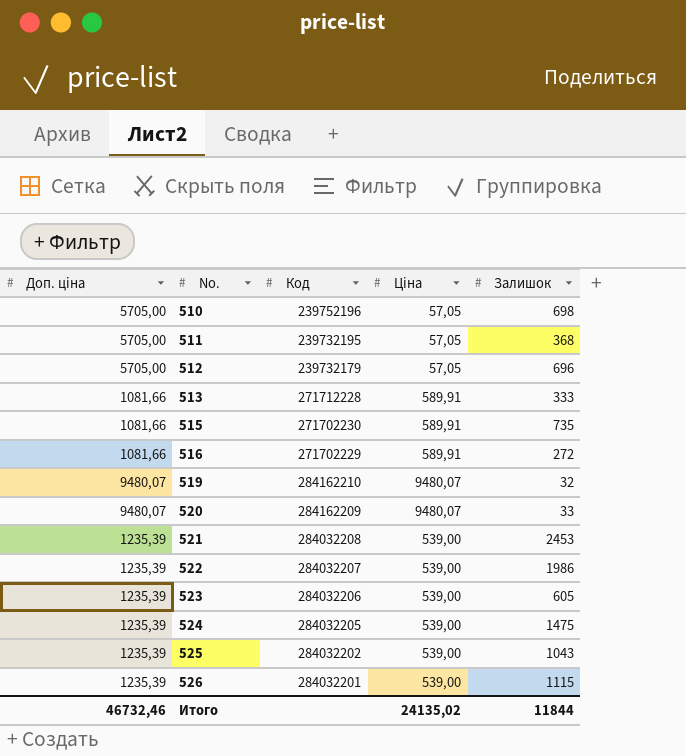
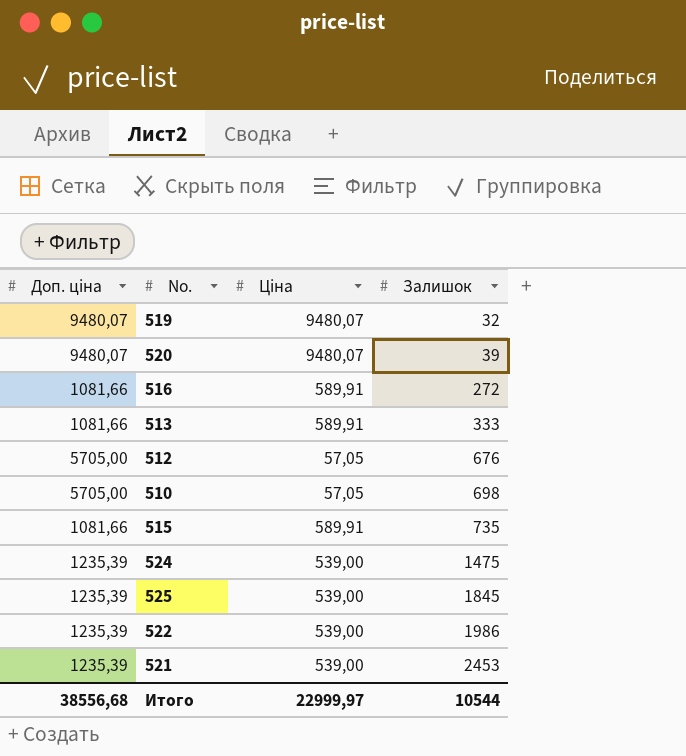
row order: No. ascending -> Залишок ascending
column Код | position: 3 -> none
row 511: 5705,00 | 239732195 | 57,05 | 368 -> none
row 523: 1235,39 | 284032206 | 539,00 | 605 -> none
row 526: 1235,39 | 284032201 | 539,00 | 1115 -> none
520 | Залишок: 33 -> 39
512 | Залишок: 696 -> 676
525 | Залишок: 1043 -> 1845
Итого | Доп. ціна: 46732,46 -> 38556,68
Итого | Ціна: 24135,02 -> 22999,97
Итого | Залишок: 11844 -> 10544

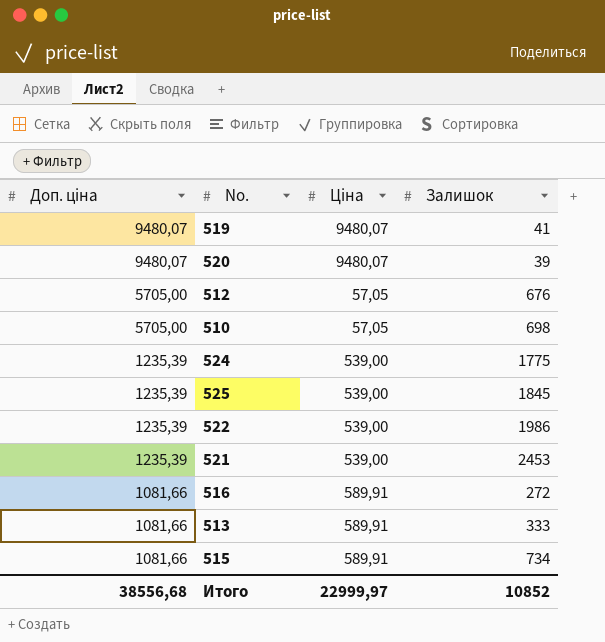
row order: Залишок ascending -> Доп. ціна descending
519 | Залишок: 32 -> 41
524 | Залишок: 1475 -> 1775
515 | Залишок: 735 -> 734
Итого | Залишок: 10544 -> 10852

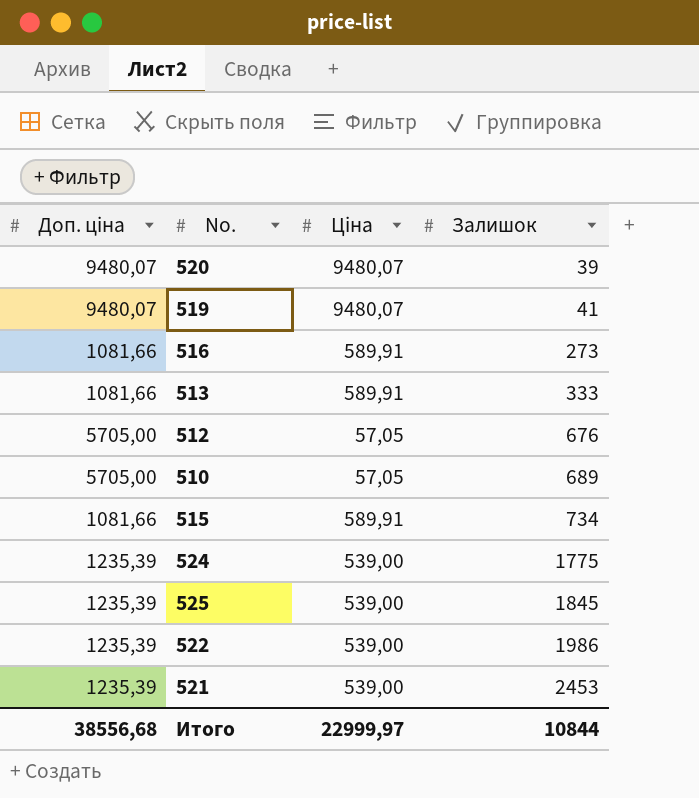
row order: Доп. ціна descending -> Залишок ascending
516 | Залишок: 272 -> 273
510 | Залишок: 698 -> 689
Итого | Залишок: 10852 -> 10844

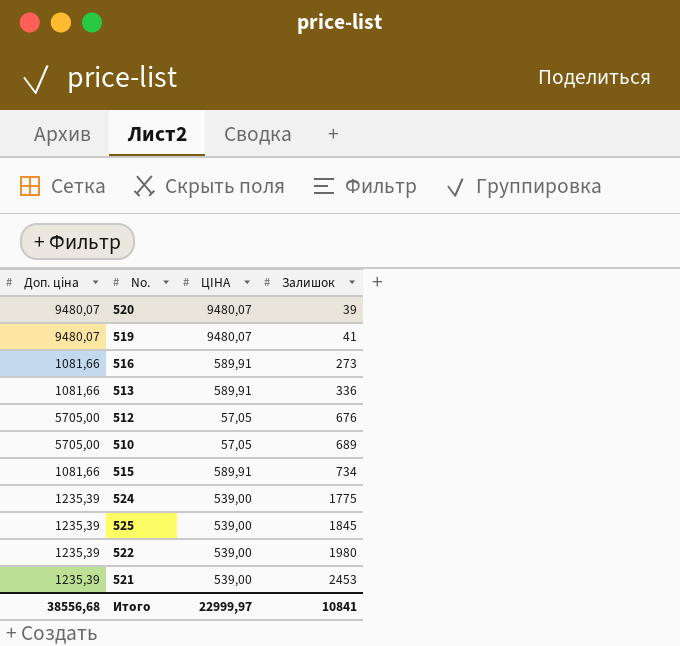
column name: Ціна -> ЦІНА
513 | Залишок: 333 -> 336
522 | Залишок: 1986 -> 1980
Итого | Залишок: 10844 -> 10841

